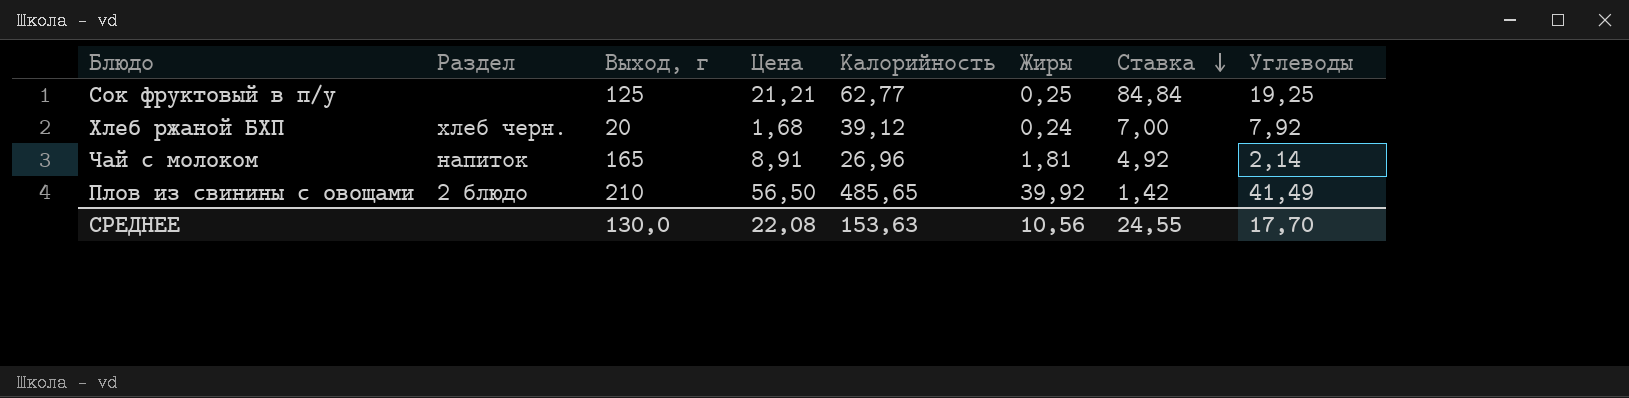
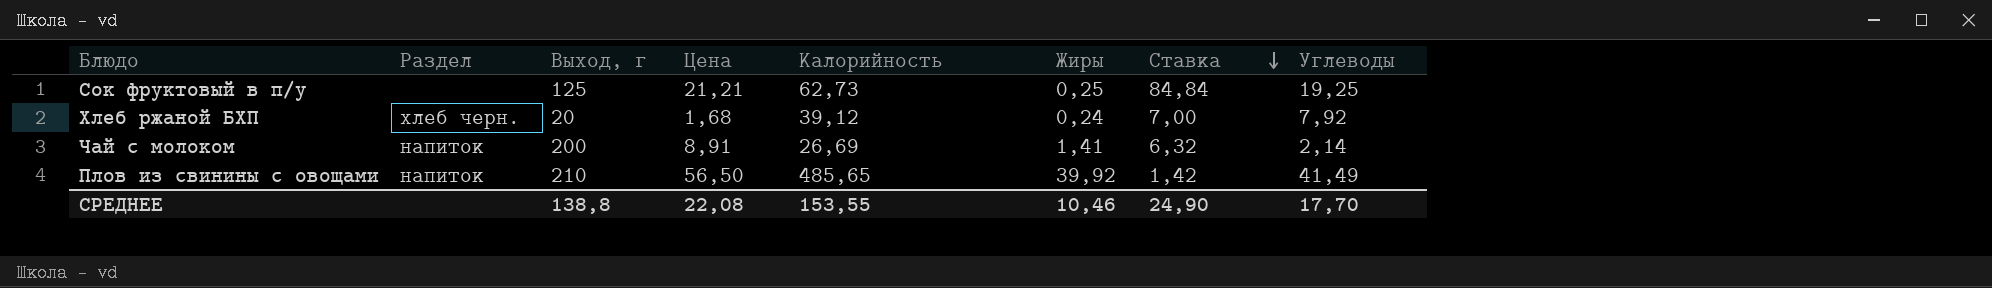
Сок фруктовый в п/у | Калорийность: 62,77 -> 62,73
Чай с молоком | Выход, г: 165 -> 200
Чай с молоком | Калорийность: 26,96 -> 26,69
Чай с молоком | Жиры: 1,81 -> 1,41
Чай с молоком | Ставка: 4,92 -> 6,32
Плов из свинины с овощами | Раздел: 2 блюдо -> напиток
СРЕДНЕЕ | Выход, г: 130,0 -> 138,8
СРЕДНЕЕ | Калорийность: 153,63 -> 153,55
СРЕДНЕЕ | Жиры: 10,56 -> 10,46
СРЕДНЕЕ | Ставка: 24,55 -> 24,90

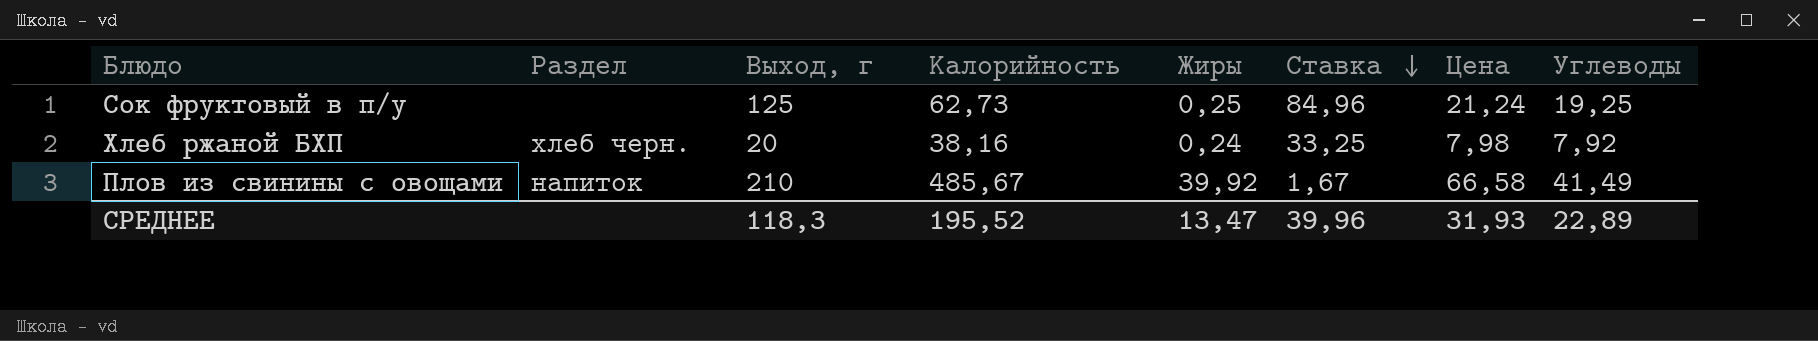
column Цена | position: 4 -> 7
row Чай с молоком: напиток | 200 | 8,91 | 26,69 | 1,41 | 6,32 | 2,14 -> none
Сок фруктовый в п/у | Ставка: 84,84 -> 84,96
Сок фруктовый в п/у | Цена: 21,21 -> 21,24
Хлеб ржаной БХП | Калорийность: 39,12 -> 38,16
Хлеб ржаной БХП | Ставка: 7,00 -> 33,25
Хлеб ржаной БХП | Цена: 1,68 -> 7,98
Плов из свинины с овощами | Калорийность: 485,65 -> 485,67
Плов из свинины с овощами | Ставка: 1,42 -> 1,67
Плов из свинины с овощами | Цена: 56,50 -> 66,58
СРЕДНЕЕ | Выход, г: 138,8 -> 118,3
СРЕДНЕЕ | Калорийность: 153,55 -> 195,52
СРЕДНЕЕ | Жиры: 10,46 -> 13,47
СРЕДНЕЕ | Ставка: 24,90 -> 39,96
СРЕДНЕЕ | Цена: 22,08 -> 31,93
СРЕДНЕЕ | Углеводы: 17,70 -> 22,89

